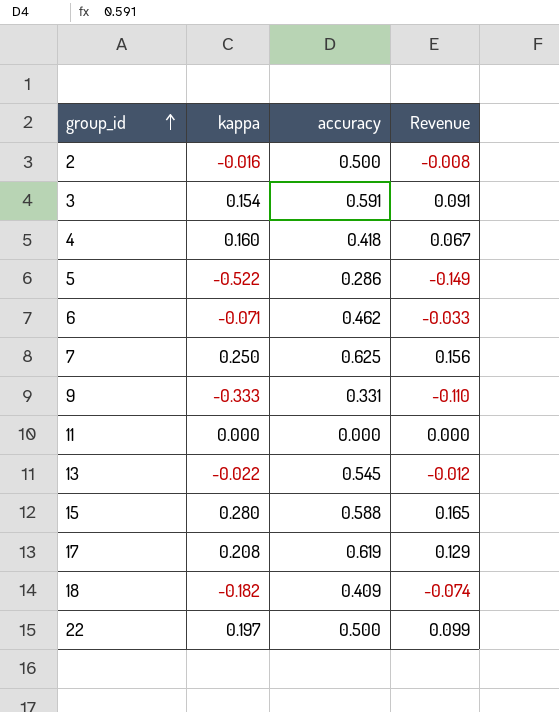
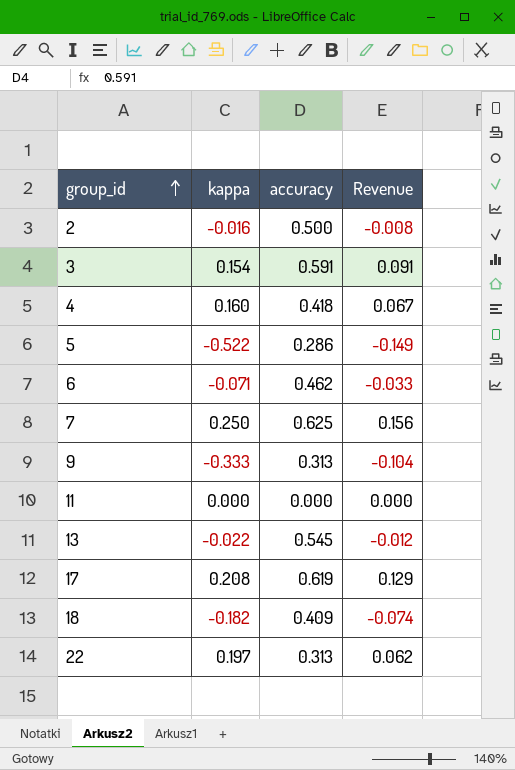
row 15: 0.280 | 0.588 | 0.165 -> none
9 | accuracy: 0.331 -> 0.313
9 | Revenue: -0.110 -> -0.104
22 | accuracy: 0.500 -> 0.313
22 | Revenue: 0.099 -> 0.062

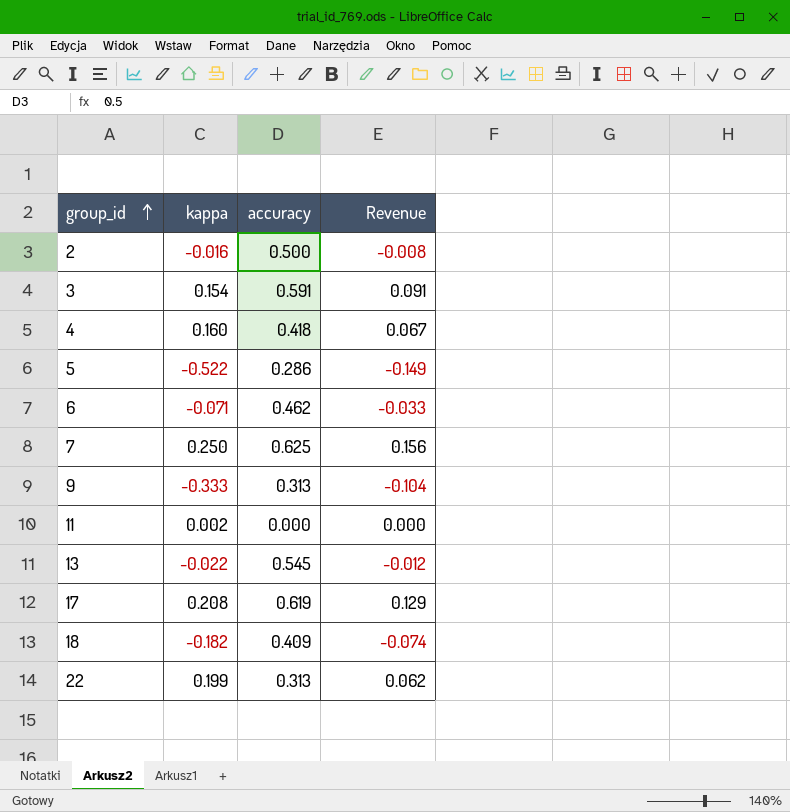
11 | kappa: 0.000 -> 0.002
22 | kappa: 0.197 -> 0.199

